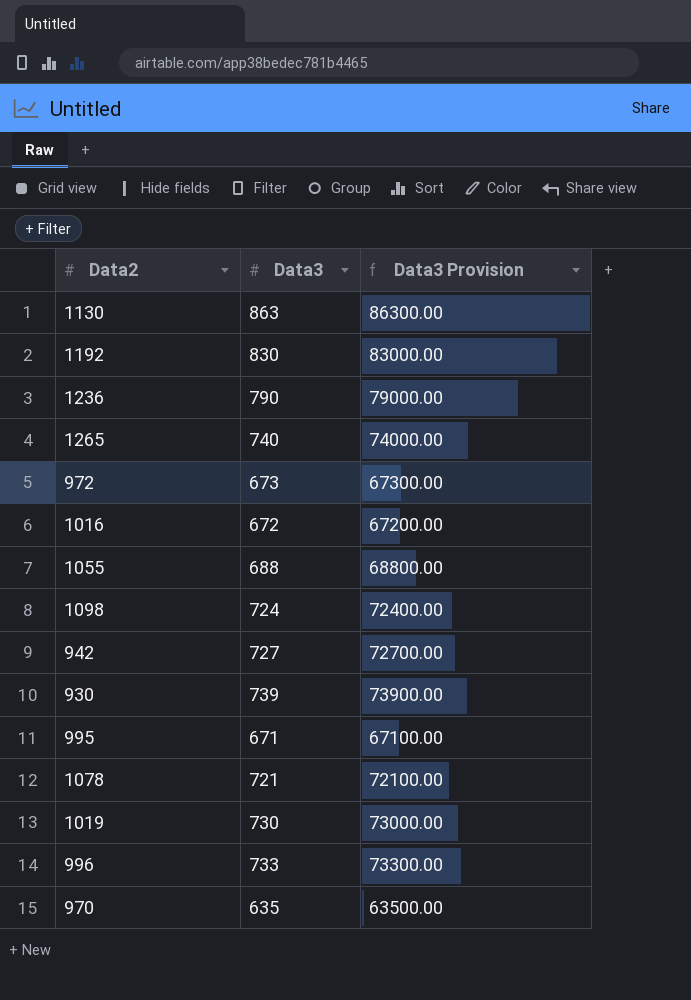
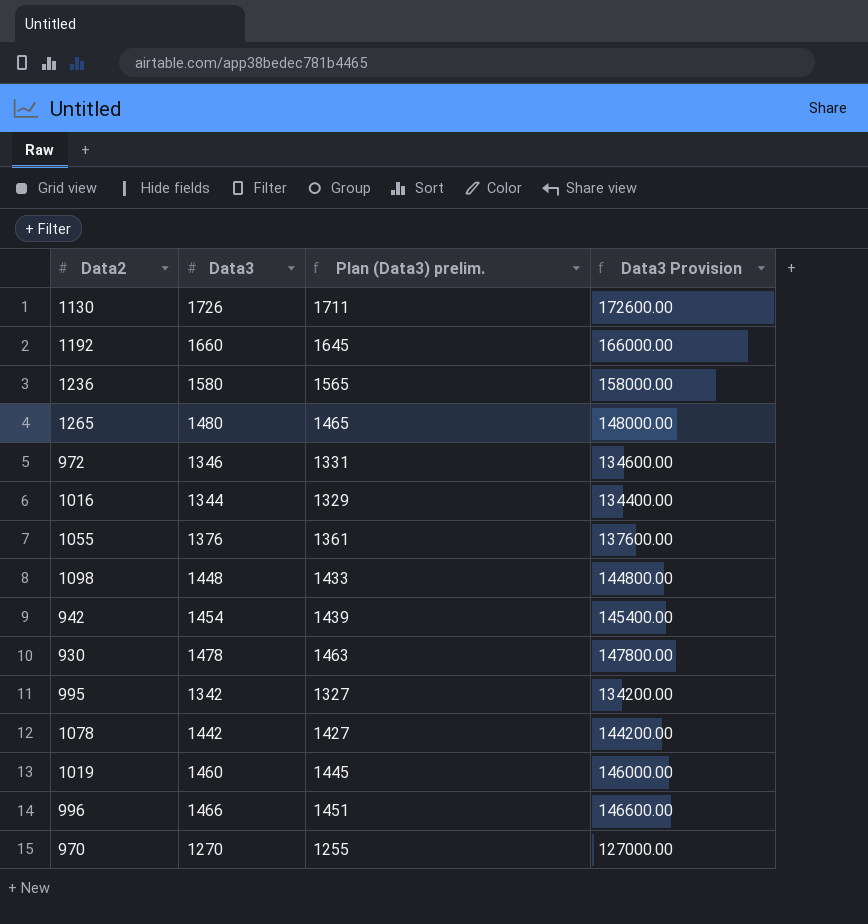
column Plan (Data3) prelim. | formula: none -> [Data3] - 15
1130 | Data3: 863 -> 1726
1130 | Data3 Provision: 86300.00 -> 172600.00
1192 | Data3: 830 -> 1660
1192 | Data3 Provision: 83000.00 -> 166000.00
1236 | Data3: 790 -> 1580
1236 | Data3 Provision: 79000.00 -> 158000.00
1265 | Data3: 740 -> 1480
1265 | Data3 Provision: 74000.00 -> 148000.00
972 | Data3: 673 -> 1346
972 | Data3 Provision: 67300.00 -> 134600.00
1016 | Data3: 672 -> 1344
1016 | Data3 Provision: 67200.00 -> 134400.00
1055 | Data3: 688 -> 1376
1055 | Data3 Provision: 68800.00 -> 137600.00
1098 | Data3: 724 -> 1448
1098 | Data3 Provision: 72400.00 -> 144800.00
942 | Data3: 727 -> 1454
942 | Data3 Provision: 72700.00 -> 145400.00
930 | Data3: 739 -> 1478
930 | Data3 Provision: 73900.00 -> 147800.00
995 | Data3: 671 -> 1342
995 | Data3 Provision: 67100.00 -> 134200.00
1078 | Data3: 721 -> 1442
1078 | Data3 Provision: 72100.00 -> 144200.00
1019 | Data3: 730 -> 1460
1019 | Data3 Provision: 73000.00 -> 146000.00
996 | Data3: 733 -> 1466
996 | Data3 Provision: 73300.00 -> 146600.00
970 | Data3: 635 -> 1270
970 | Data3 Provision: 63500.00 -> 127000.00

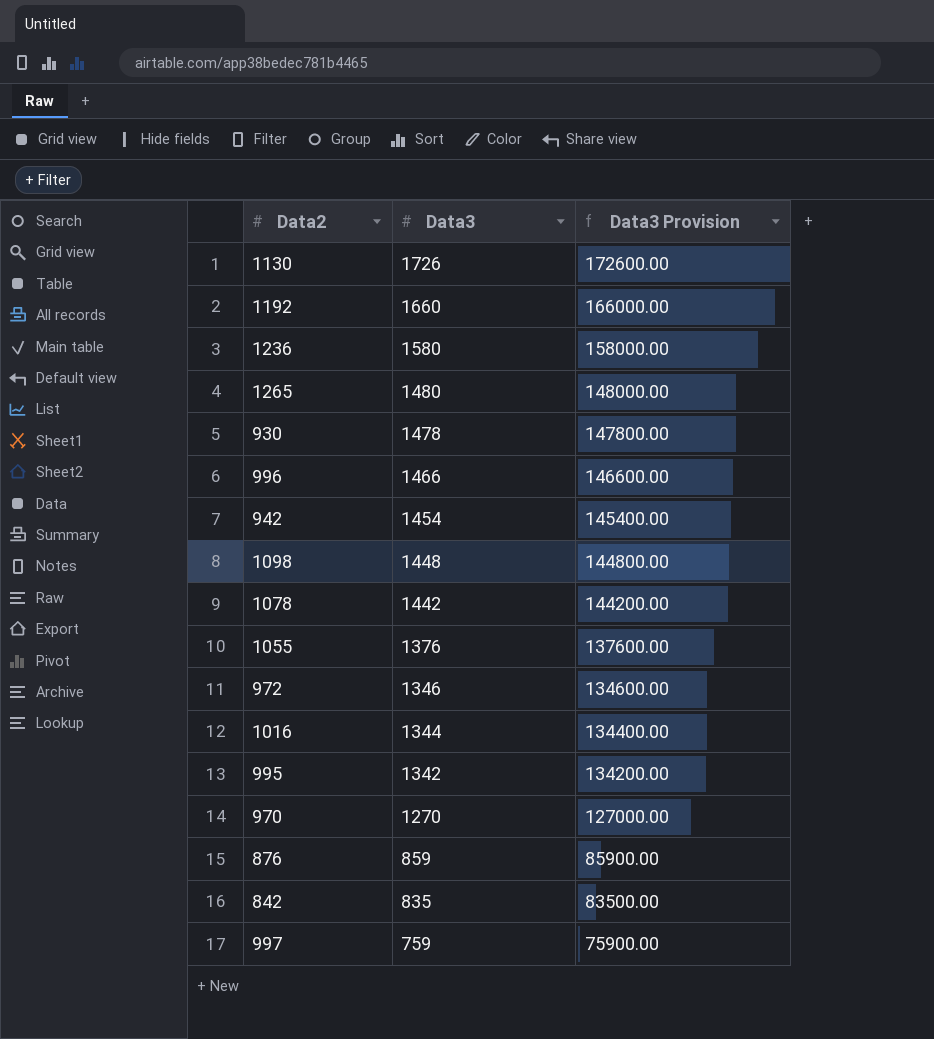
row order: none -> Data3 descending
column Plan (Data3) prelim. | formula: [Data3] - 15 -> none
row 1019: 1460 | 1445 | 146000.00 -> none
row 876: none -> 859 | 85900.00
row 842: none -> 835 | 83500.00
row 997: none -> 759 | 75900.00

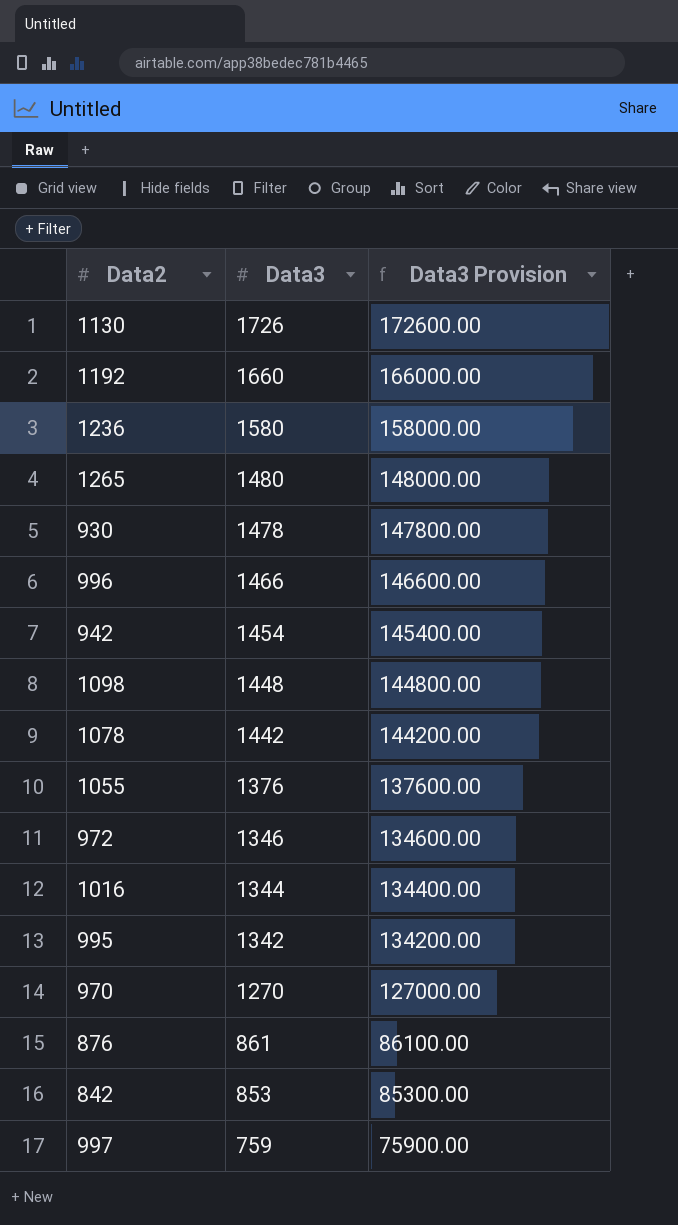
876 | Data3: 859 -> 861
876 | Data3 Provision: 85900.00 -> 86100.00
842 | Data3: 835 -> 853
842 | Data3 Provision: 83500.00 -> 85300.00

